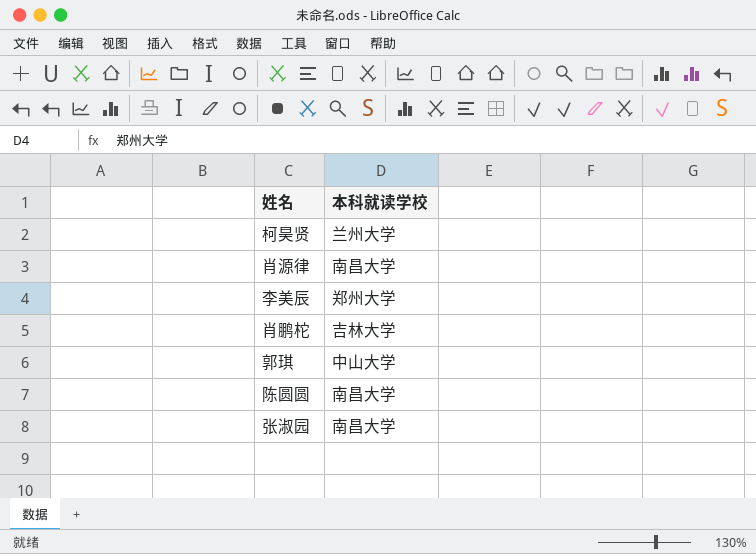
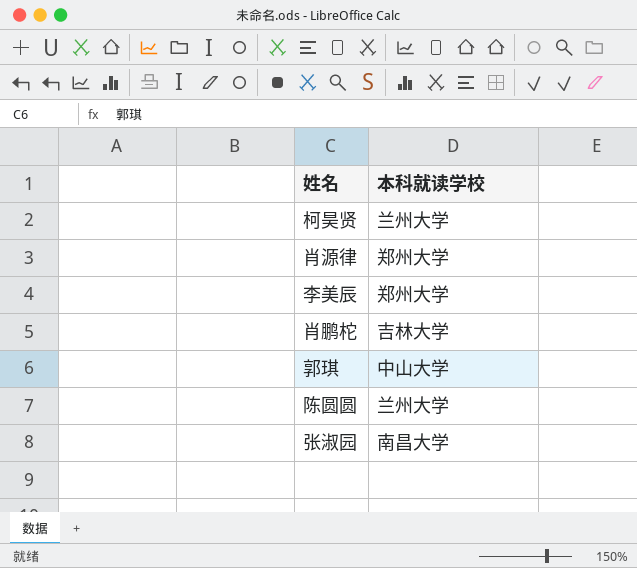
肖源律 | 本科就读学校: 南昌大学 -> 郑州大学
陈圆圆 | 本科就读学校: 南昌大学 -> 兰州大学

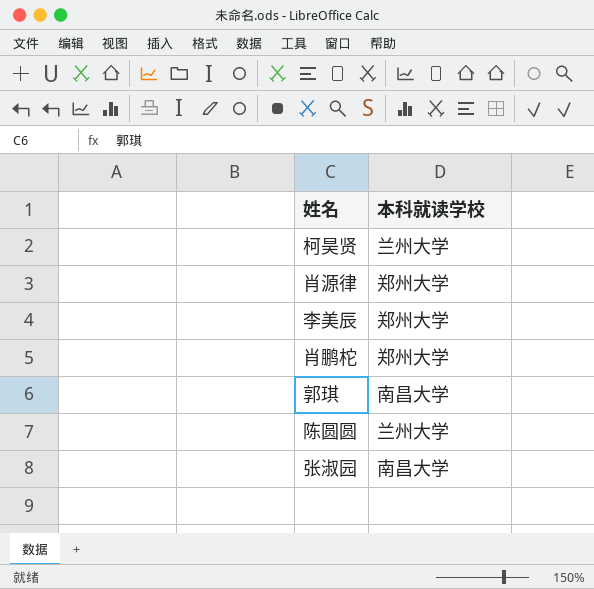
肖鹏柁 | 本科就读学校: 吉林大学 -> 郑州大学
郭琪 | 本科就读学校: 中山大学 -> 南昌大学

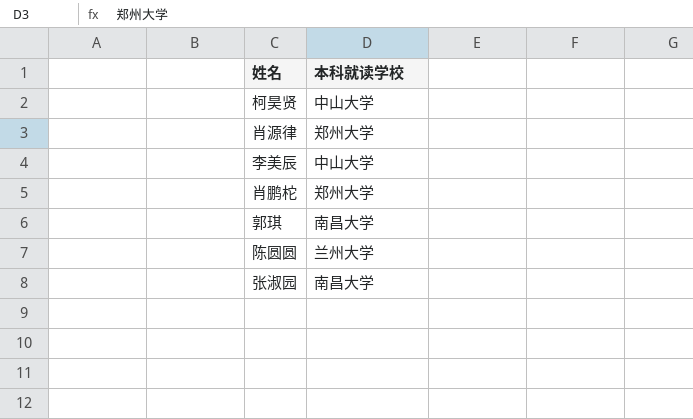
柯昊贤 | 本科就读学校: 兰州大学 -> 中山大学
李美辰 | 本科就读学校: 郑州大学 -> 中山大学

